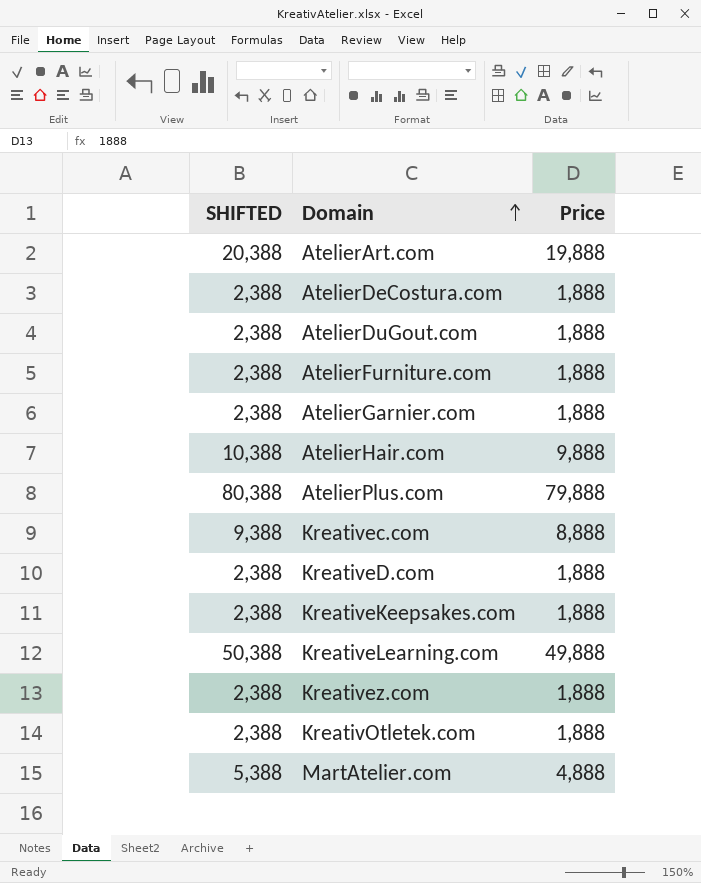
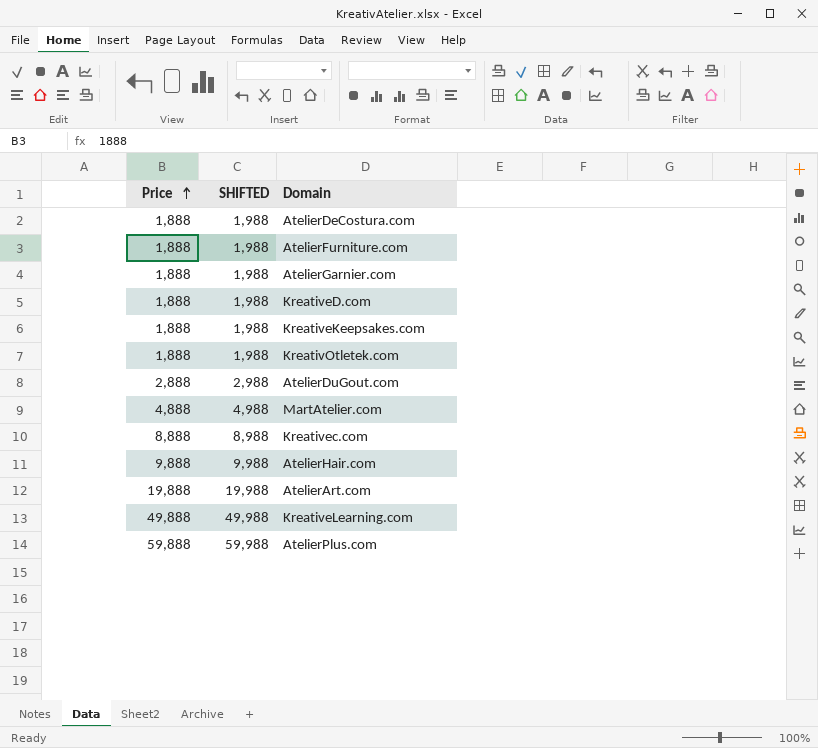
row order: Domain ascending -> Price ascending
column Price | position: 3 -> 1
column SHIFTED | formula: [Price] + 500 -> [Price] + 100
row Kreativez.com: 2,388 | 1,888 -> none
AtelierDuGout.com | Price: 1,888 -> 2,888
AtelierPlus.com | Price: 79,888 -> 59,888

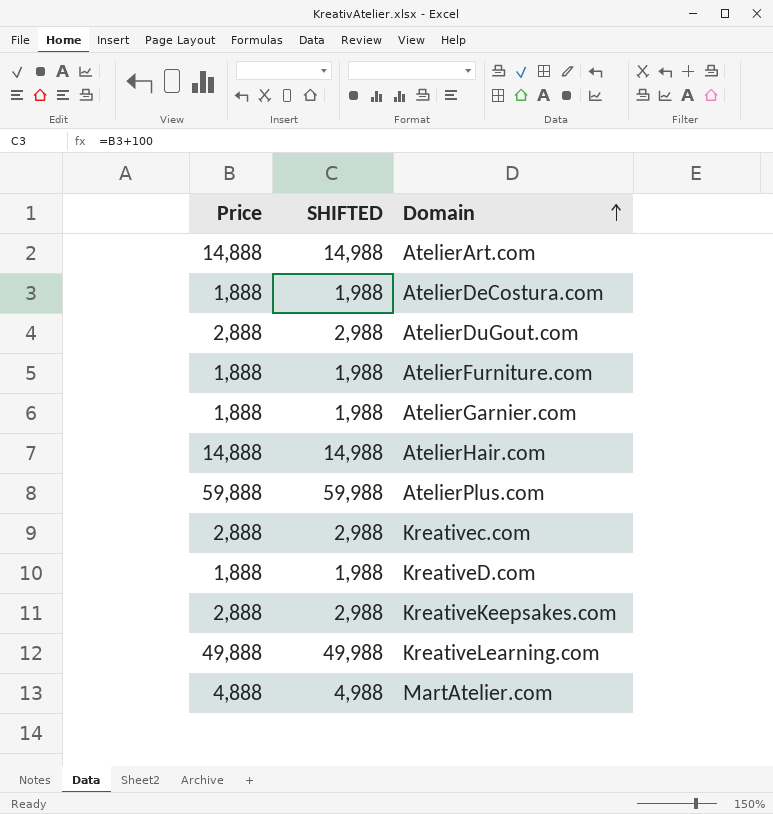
row order: Price ascending -> Domain ascending
row KreativOtletek.com: 1,888 | 1,988 -> none
AtelierArt.com | Price: 19,888 -> 14,888
AtelierArt.com | SHIFTED: 19,988 -> 14,988
AtelierHair.com | Price: 9,888 -> 14,888
AtelierHair.com | SHIFTED: 9,988 -> 14,988
Kreativec.com | Price: 8,888 -> 2,888
Kreativec.com | SHIFTED: 8,988 -> 2,988
KreativeKeepsakes.com | Price: 1,888 -> 2,888
KreativeKeepsakes.com | SHIFTED: 1,988 -> 2,988

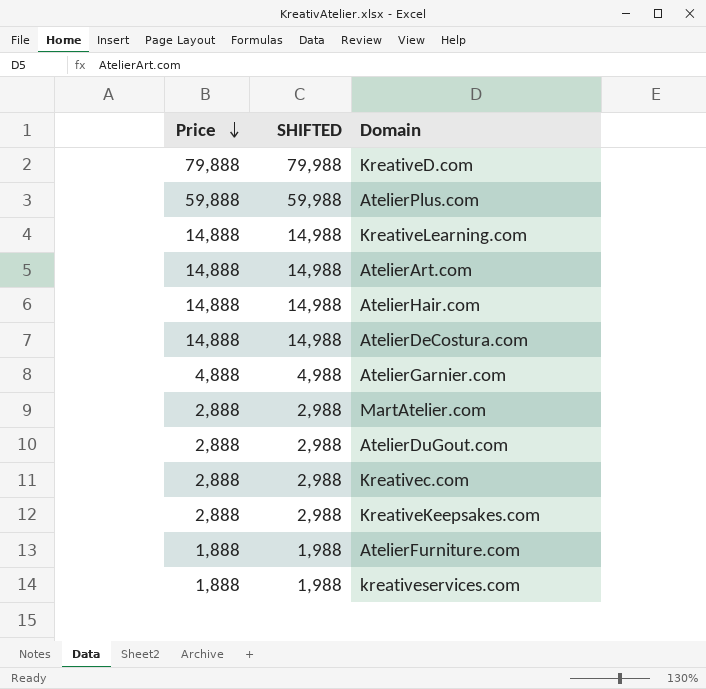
row order: Domain ascending -> Price descending
KreativeD.com | Price: 1,888 -> 79,888
KreativeD.com | SHIFTED: 1,988 -> 79,988
KreativeLearning.com | Price: 49,888 -> 14,888
KreativeLearning.com | SHIFTED: 49,988 -> 14,988
AtelierDeCostura.com | Price: 1,888 -> 14,888
AtelierDeCostura.com | SHIFTED: 1,988 -> 14,988
AtelierGarnier.com | Price: 1,888 -> 4,888
AtelierGarnier.com | SHIFTED: 1,988 -> 4,988
MartAtelier.com | Price: 4,888 -> 2,888
MartAtelier.com | SHIFTED: 4,988 -> 2,988
row kreativeservices.com: none -> 1,888 | 1,988

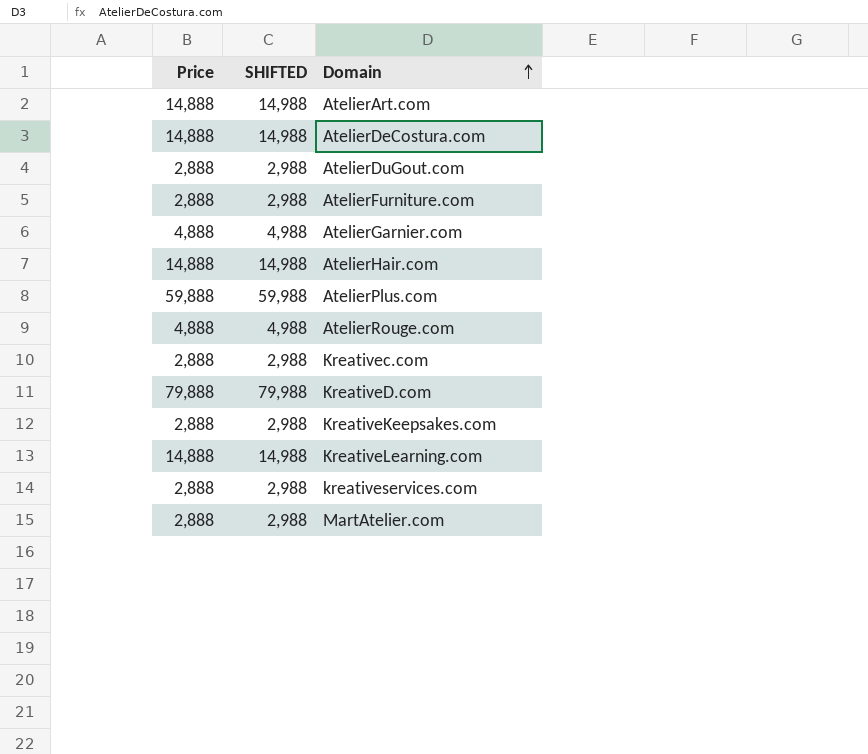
row order: Price descending -> Domain ascending
AtelierFurniture.com | Price: 1,888 -> 2,888
AtelierFurniture.com | SHIFTED: 1,988 -> 2,988
row AtelierRouge.com: none -> 4,888 | 4,988
kreativeservices.com | Price: 1,888 -> 2,888
kreativeservices.com | SHIFTED: 1,988 -> 2,988

